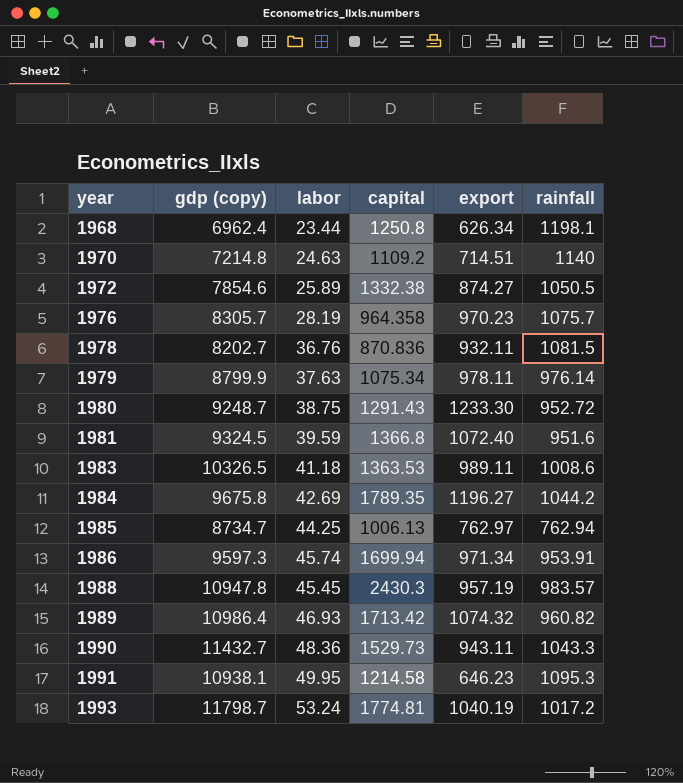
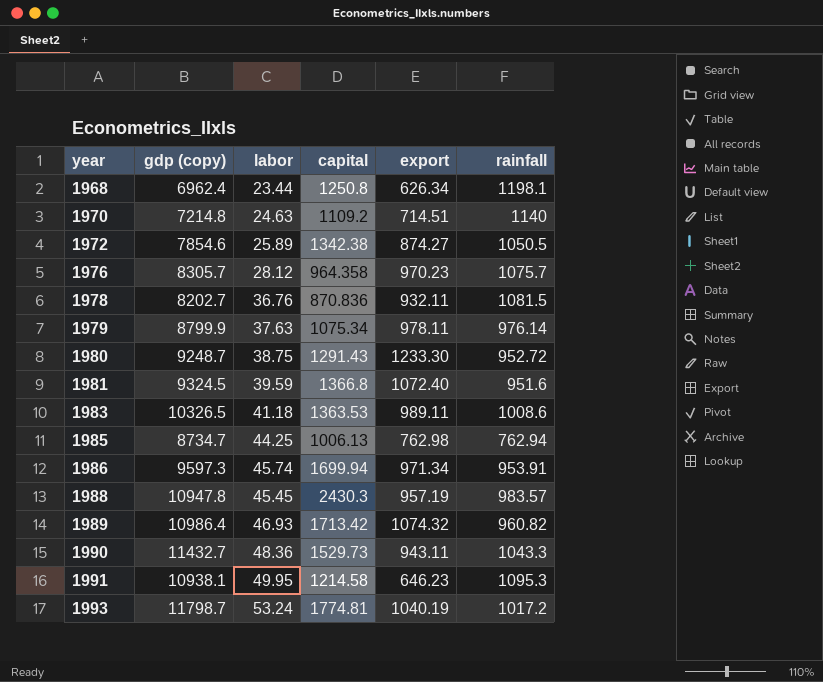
row 1984: 9675.8 | 42.69 | 1789.35 | 1196.27 | 1044.2 -> none
1972 | capital: 1332.38 -> 1342.38
1976 | labor: 28.19 -> 28.12
1985 | export: 762.97 -> 762.98

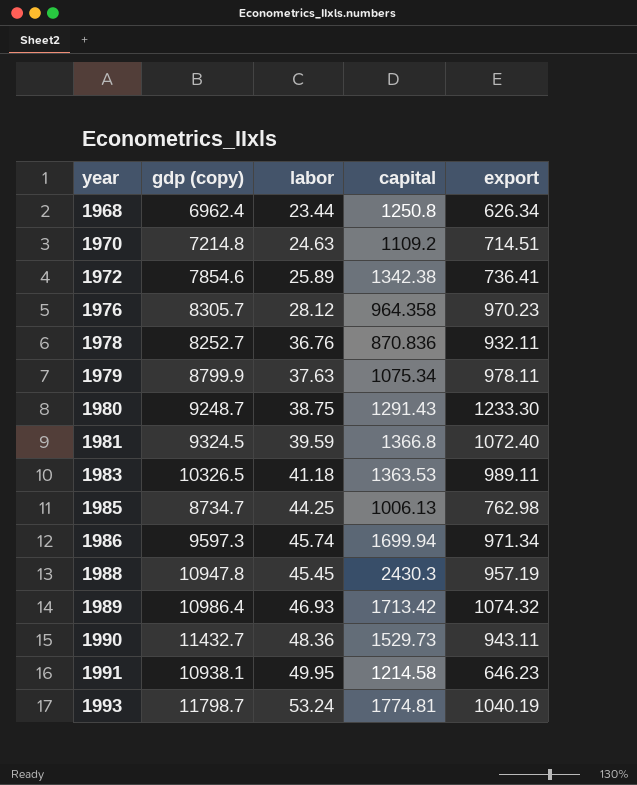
column rainfall | position: 6 -> none
1972 | export: 874.27 -> 736.41
1978 | gdp (copy): 8202.7 -> 8252.7

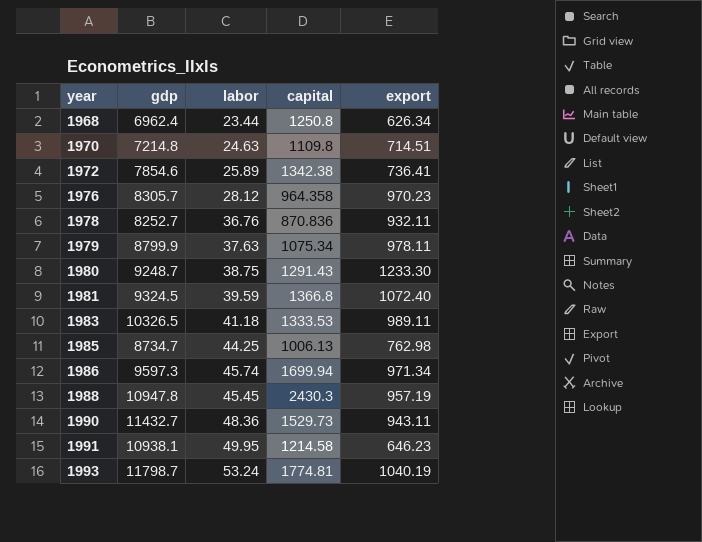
column name: gdp (copy) -> gdp
row 1989: 10986.4 | 46.93 | 1713.42 | 1074.32 -> none
1970 | capital: 1109.2 -> 1109.8
1983 | capital: 1363.53 -> 1333.53

